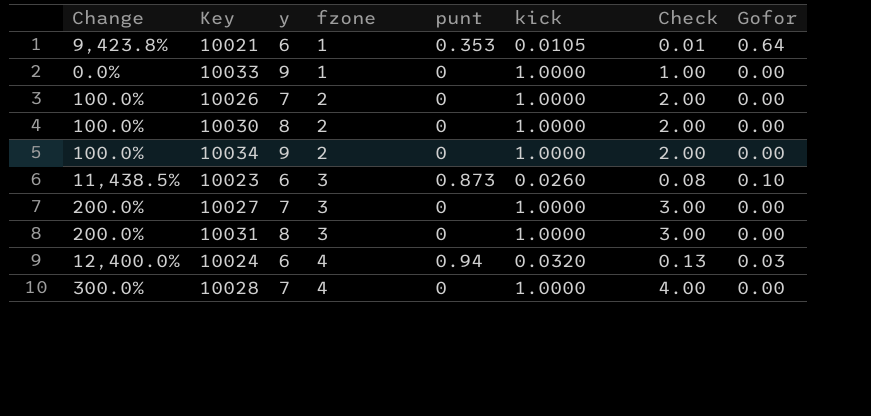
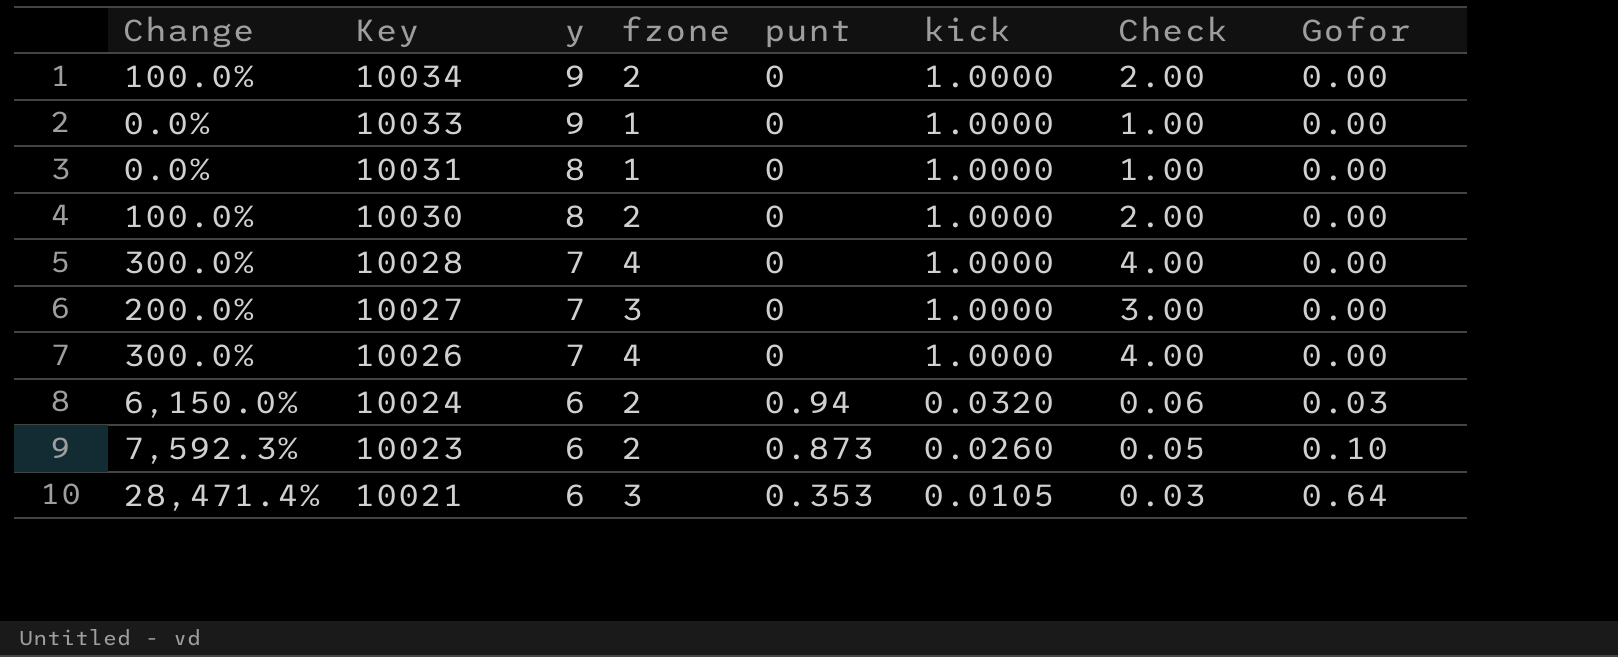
row order: fzone ascending -> Key descending
10031 | Change: 200.0% -> 0.0%
10031 | fzone: 3 -> 1
10031 | Check: 3.00 -> 1.00
10026 | Change: 100.0% -> 300.0%
10026 | fzone: 2 -> 4
10026 | Check: 2.00 -> 4.00
10024 | Change: 12,400.0% -> 6,150.0%
10024 | fzone: 4 -> 2
10024 | Check: 0.13 -> 0.06
10023 | Change: 11,438.5% -> 7,592.3%
10023 | fzone: 3 -> 2
10023 | Check: 0.08 -> 0.05
10021 | Change: 9,423.8% -> 28,471.4%
10021 | fzone: 1 -> 3
10021 | Check: 0.01 -> 0.03

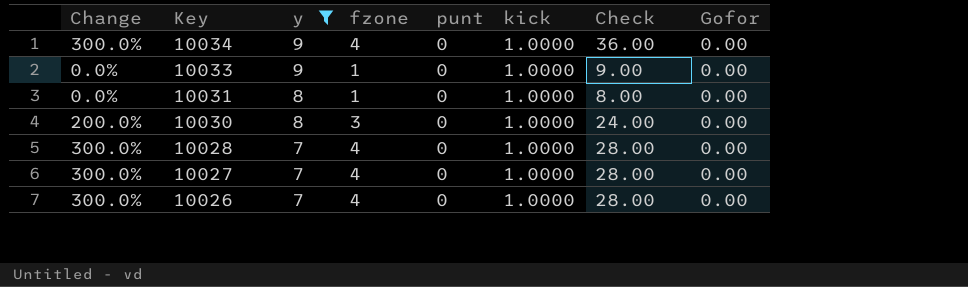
filter: none -> y != 6
column Check | formula: [fzone] * [kick] -> [y] * [fzone]
10034 | Change: 100.0% -> 300.0%
10034 | fzone: 2 -> 4
10030 | Change: 100.0% -> 200.0%
10030 | fzone: 2 -> 3
10027 | Change: 200.0% -> 300.0%
10027 | fzone: 3 -> 4

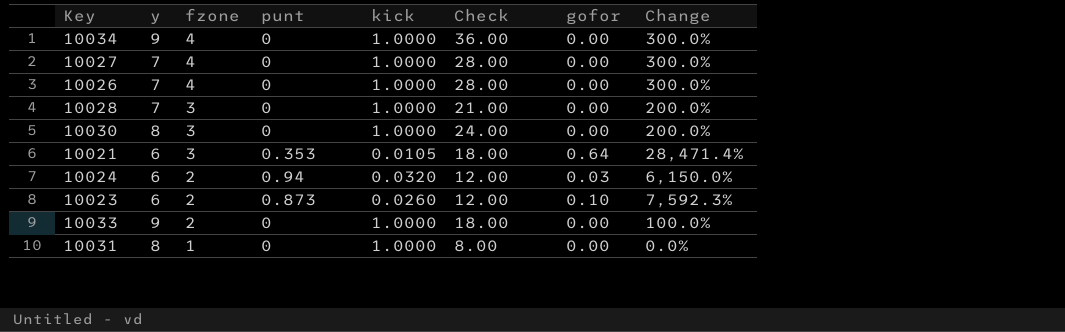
filter: y != 6 -> none
row order: Key descending -> fzone descending
column name: Gofor -> gofor
column Change | position: 1 -> 8
10028 | fzone: 4 -> 3
10028 | Check: 28.00 -> 21.00
10028 | Change: 300.0% -> 200.0%
10033 | fzone: 1 -> 2
10033 | Check: 9.00 -> 18.00
10033 | Change: 0.0% -> 100.0%

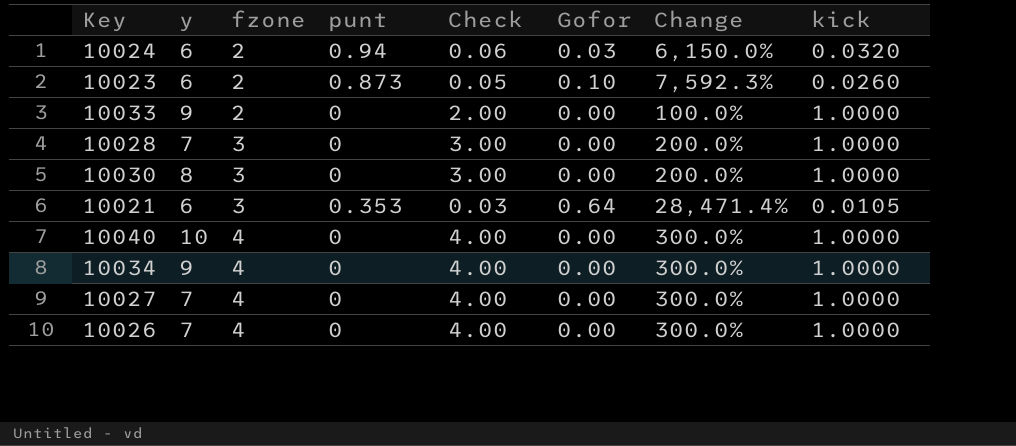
row order: fzone descending -> fzone ascending
column Check | formula: [y] * [fzone] -> [fzone] * [kick]
column name: gofor -> Gofor
column kick | position: 5 -> 8
row 10031: 8 | 1 | 0 | 1.0000 | 8.00 | 0.00 | 0.0% -> none
row 10040: none -> 10 | 4 | 0 | 4.00 | 0.00 | 300.0% | 1.0000

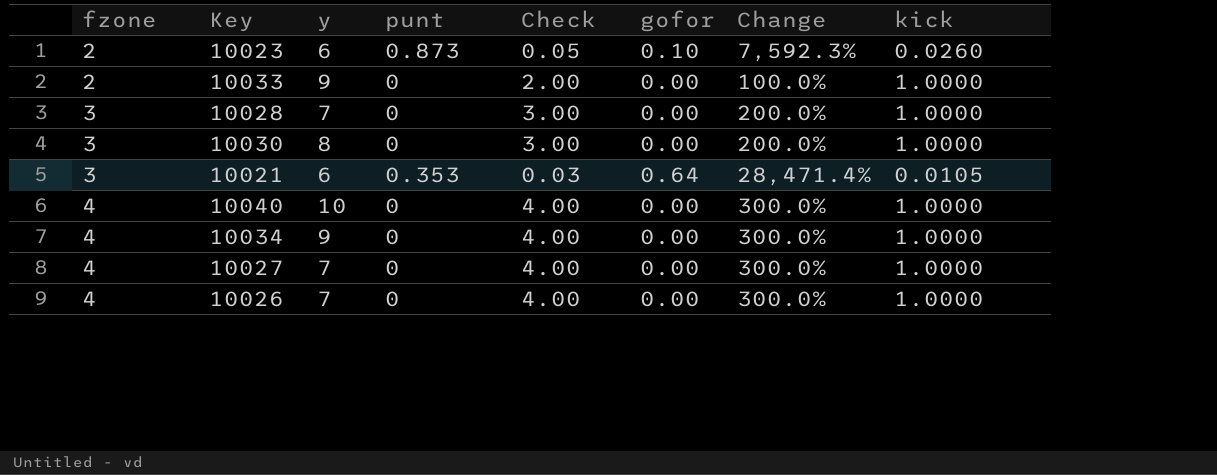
column fzone | position: 3 -> 1
column name: Gofor -> gofor
row 10024: 6 | 2 | 0.94 | 0.06 | 0.03 | 6,150.0% | 0.0320 -> none

